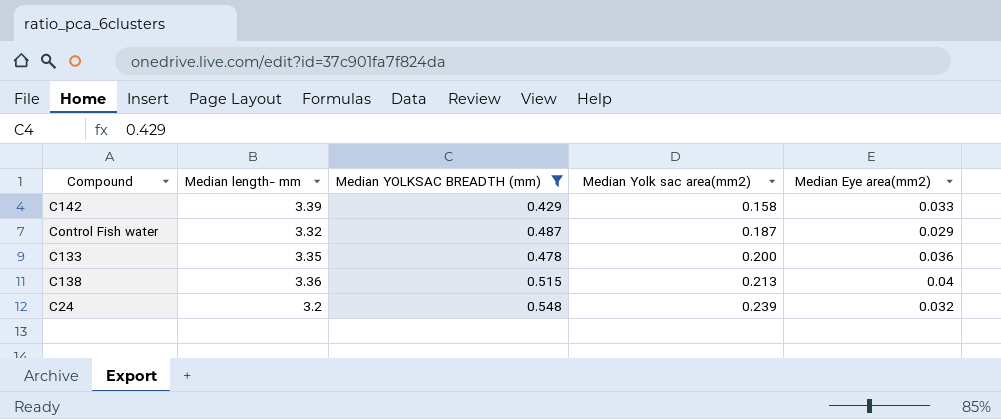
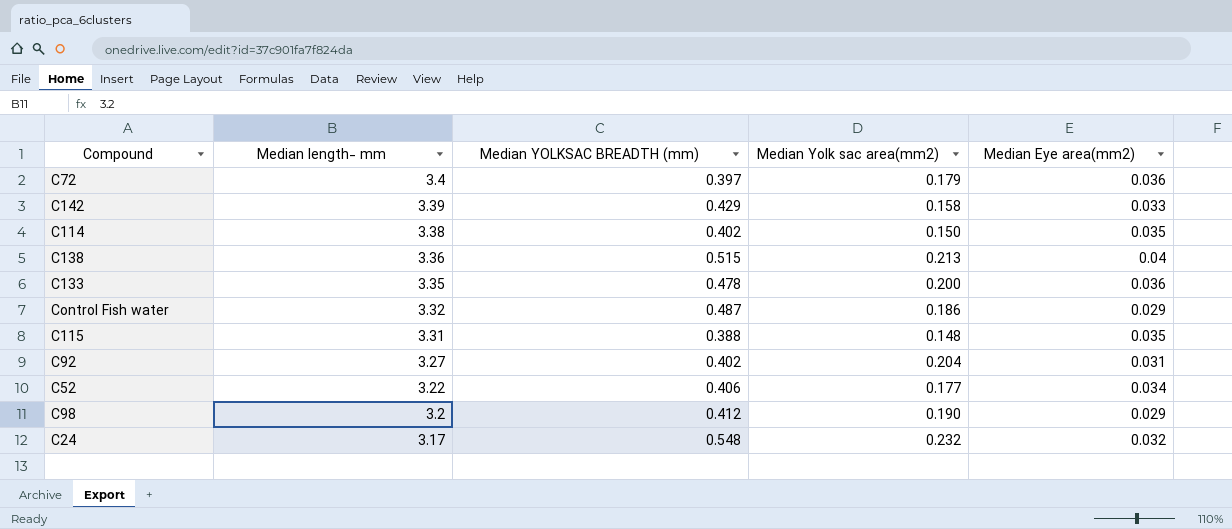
filter: Median YOLKSAC BREADTH (mm) >= 0.429 -> none
row order: Median Yolk sac area(mm2) ascending -> Median length- mm descending
Control Fish water | Median Yolk sac area(mm2): 0.187 -> 0.186
C24 | Median length- mm: 3.2 -> 3.17
C24 | Median Yolk sac area(mm2): 0.239 -> 0.232

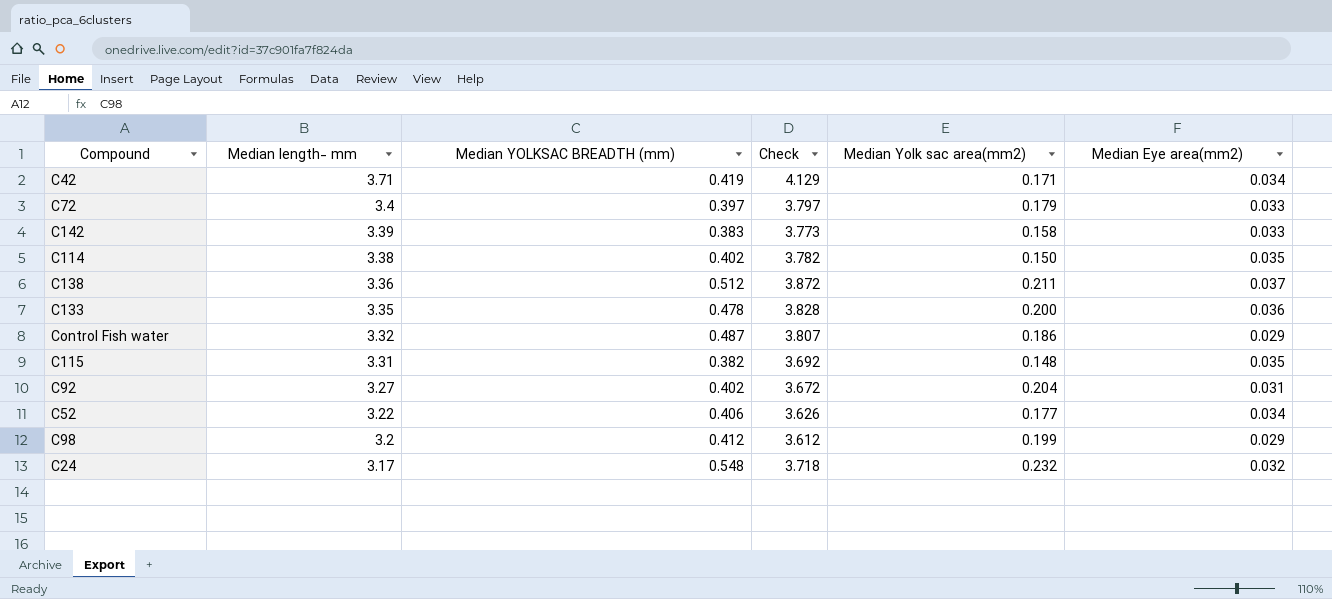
column Check | formula: none -> [Median length- mm] + [Median YOLKSAC BREADTH (mm)]
row C42: none -> 3.71 | 0.419 | 4.129 | 0.171 | 0.034
C72 | Median Eye area(mm2): 0.036 -> 0.033
C142 | Median YOLKSAC BREADTH (mm): 0.429 -> 0.383
C138 | Median YOLKSAC BREADTH (mm): 0.515 -> 0.512
C138 | Median Yolk sac area(mm2): 0.213 -> 0.211
C138 | Median Eye area(mm2): 0.04 -> 0.037
C115 | Median YOLKSAC BREADTH (mm): 0.388 -> 0.382
C98 | Median Yolk sac area(mm2): 0.190 -> 0.199

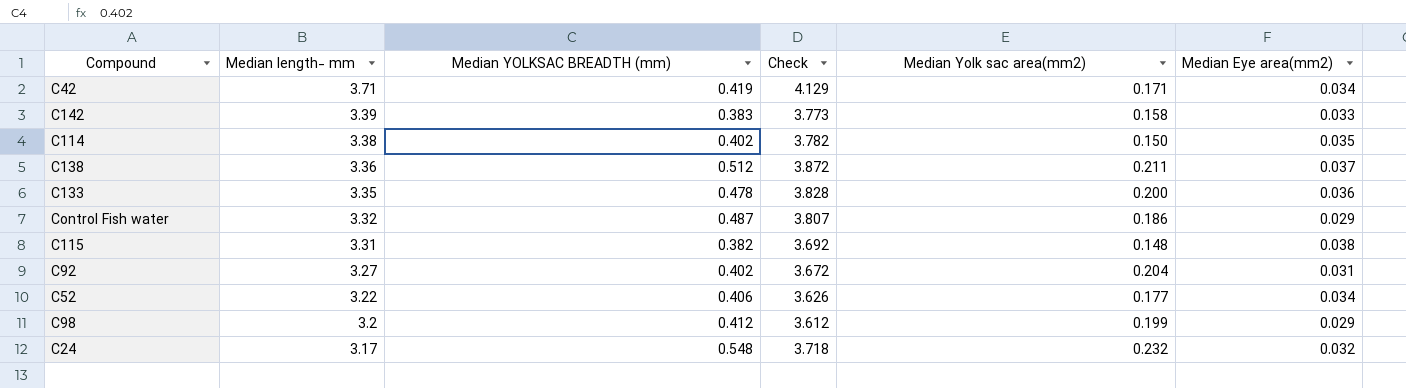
row C72: 3.4 | 0.397 | 3.797 | 0.179 | 0.033 -> none
C115 | Median Eye area(mm2): 0.035 -> 0.038

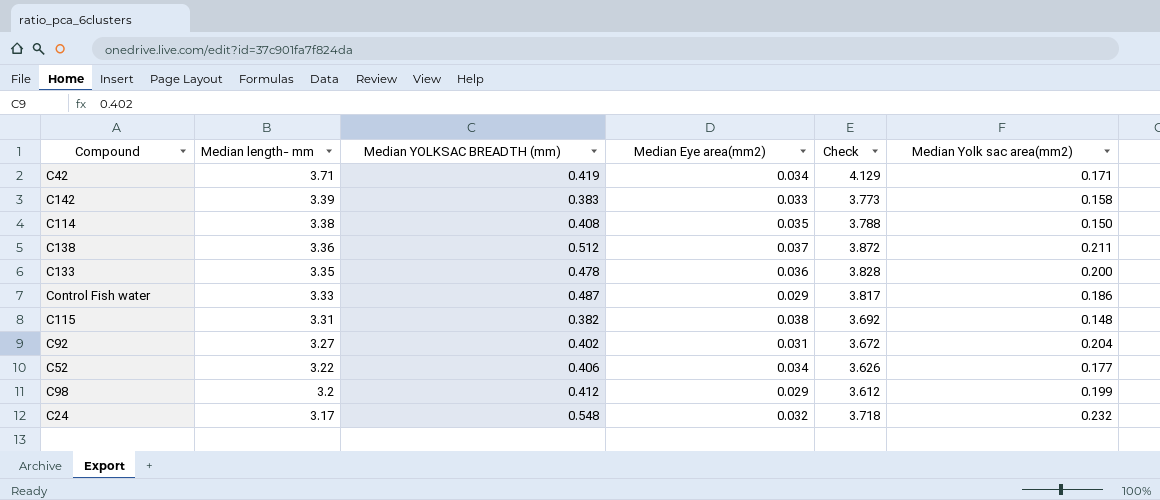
column Median Eye area(mm2) | position: 6 -> 4
C114 | Median YOLKSAC BREADTH (mm): 0.402 -> 0.408
C114 | Check: 3.782 -> 3.788
Control Fish water | Median length- mm: 3.32 -> 3.33
Control Fish water | Check: 3.807 -> 3.817

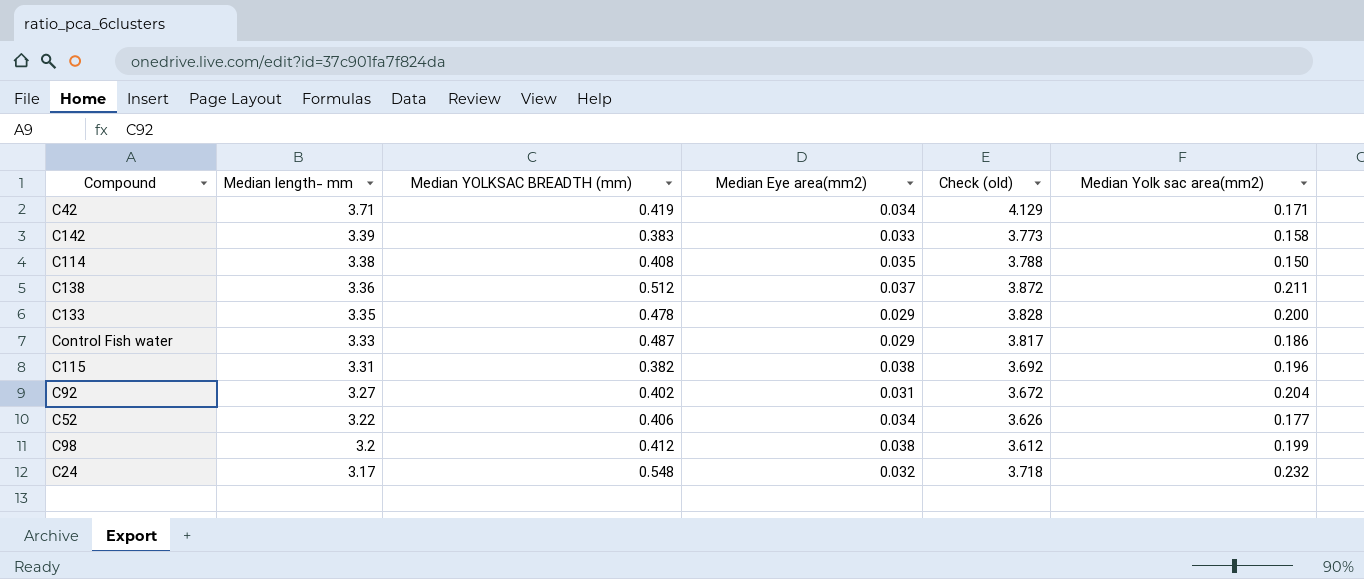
column name: Check -> Check (old)
C133 | Median Eye area(mm2): 0.036 -> 0.029
C115 | Median Yolk sac area(mm2): 0.148 -> 0.196
C98 | Median Eye area(mm2): 0.029 -> 0.038

